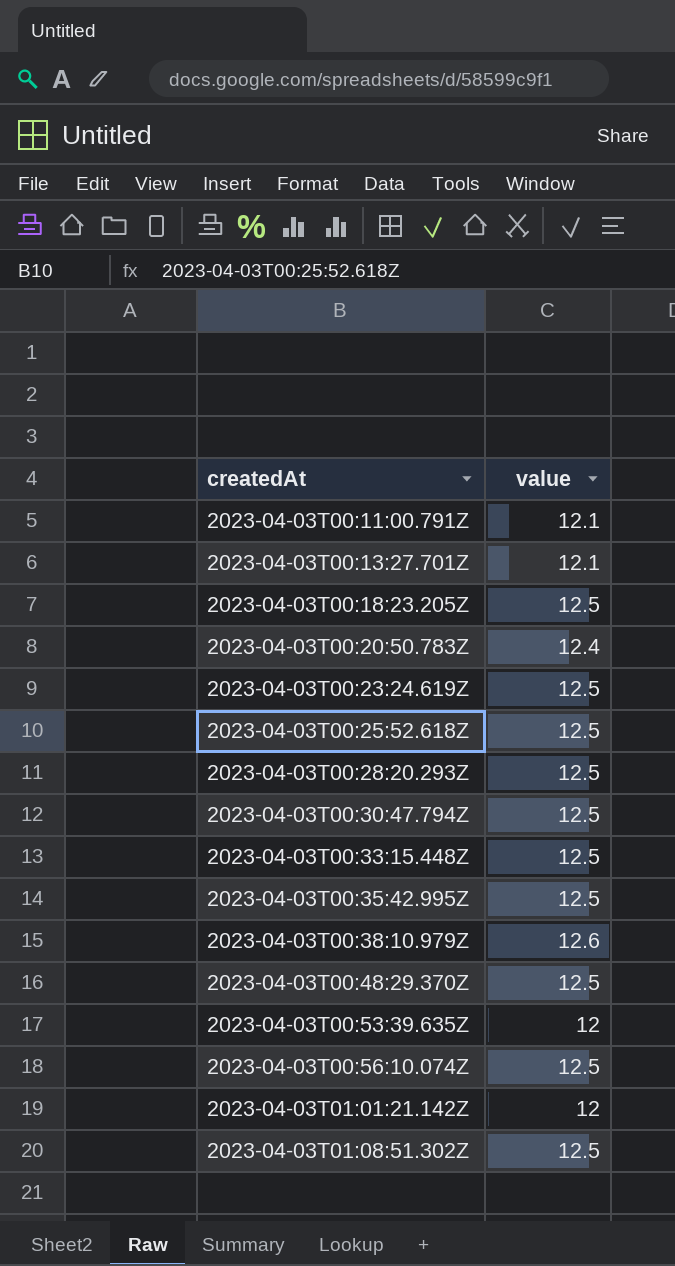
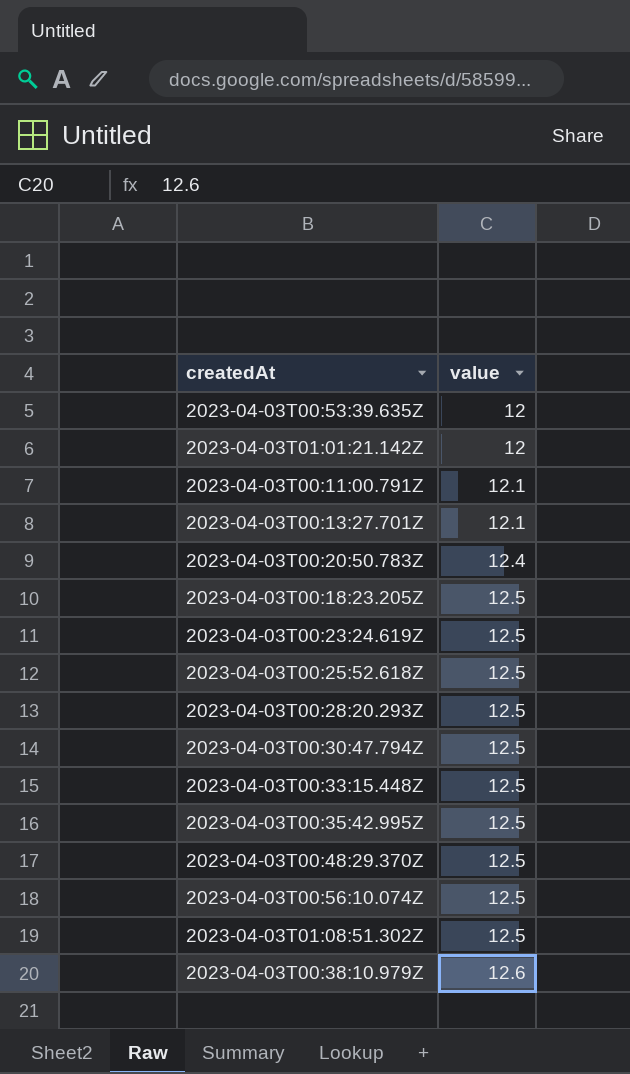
row order: createdAt ascending -> value ascending

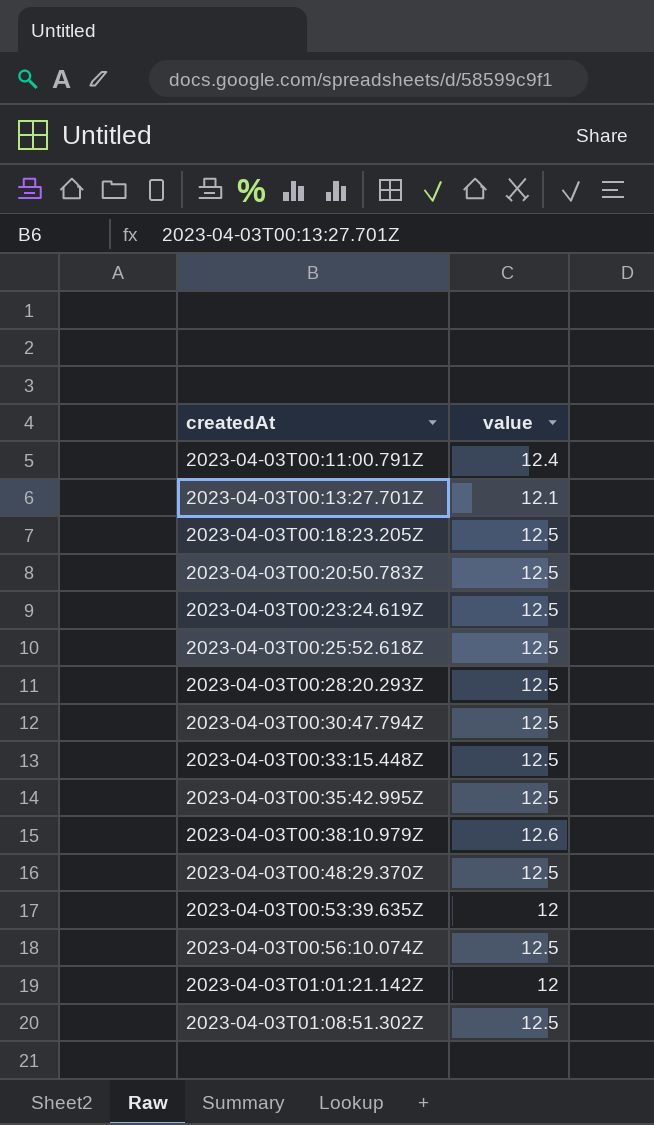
row order: value ascending -> createdAt ascending
2023-04-03T00:11:00.791Z | value: 12.1 -> 12.4
2023-04-03T00:20:50.783Z | value: 12.4 -> 12.5

